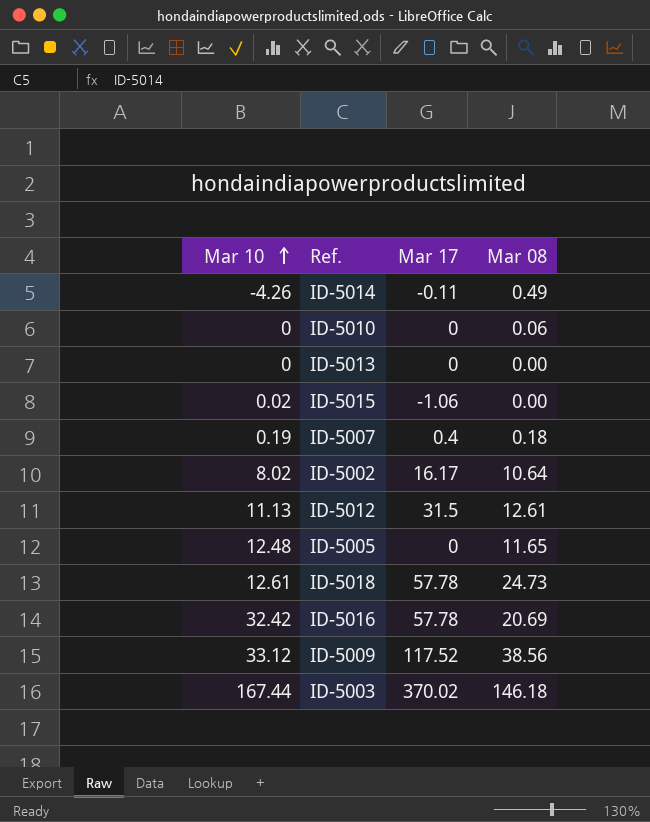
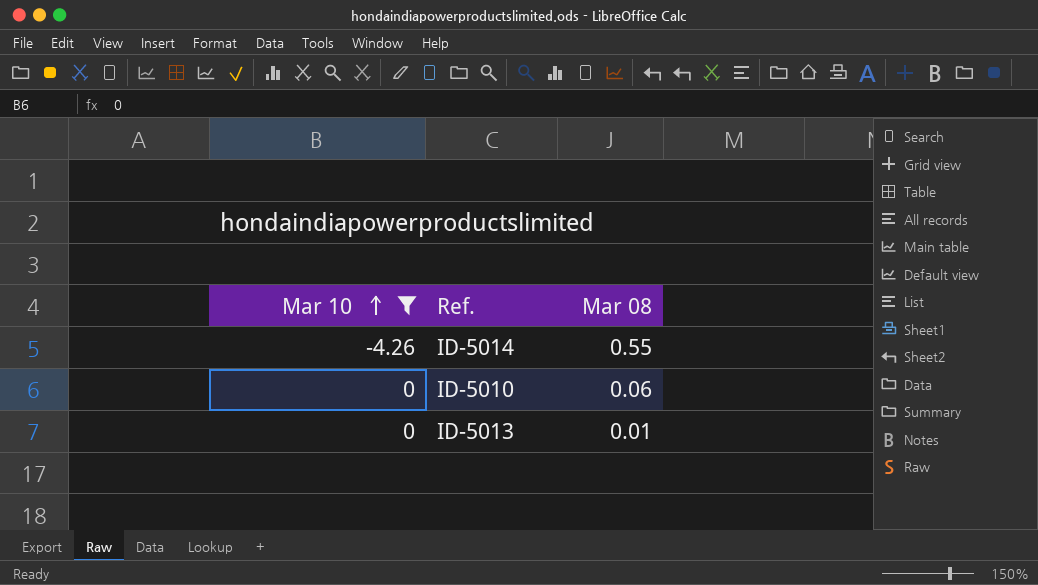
filter: none -> Mar 10 <= 0
column Mar 17 | position: 3 -> none
ID-5014 | Mar 08: 0.49 -> 0.55
ID-5013 | Mar 08: 0.00 -> 0.01

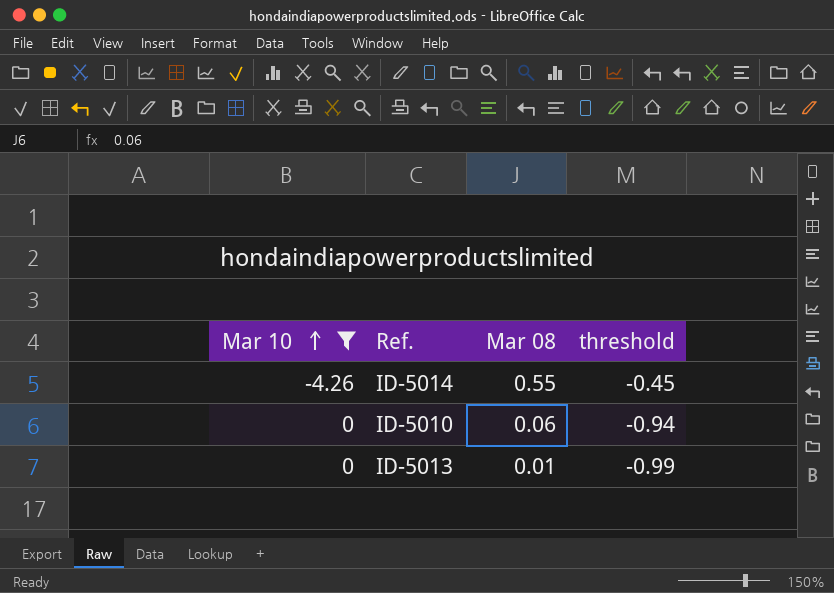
column threshold | formula: none -> [Mar 08] - 1

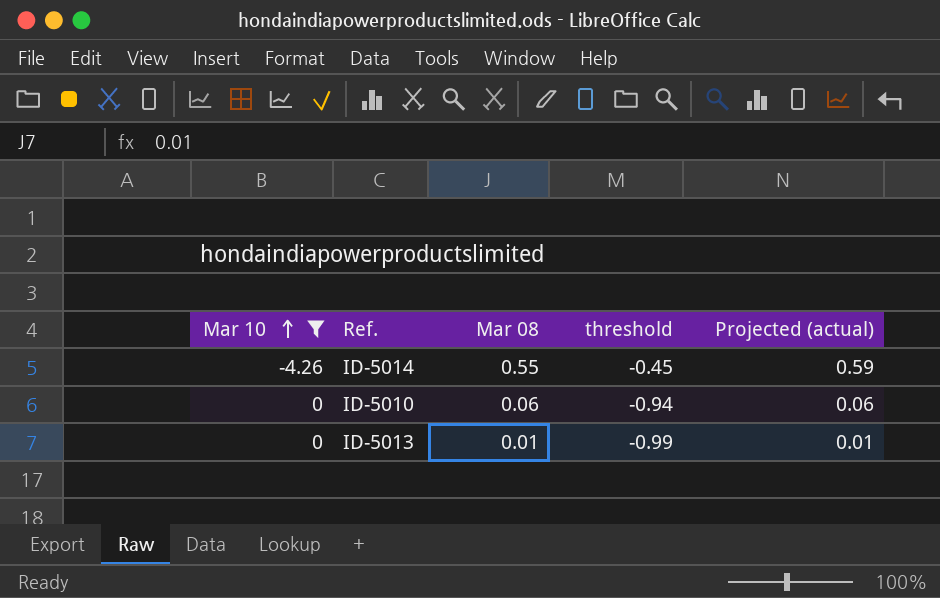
column Projected (actual) | formula: none -> [Mar 08] * 1.08

